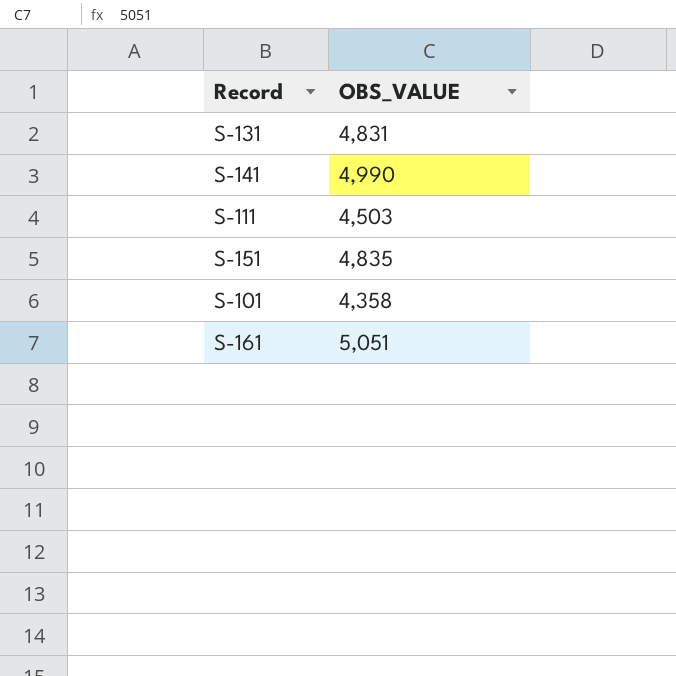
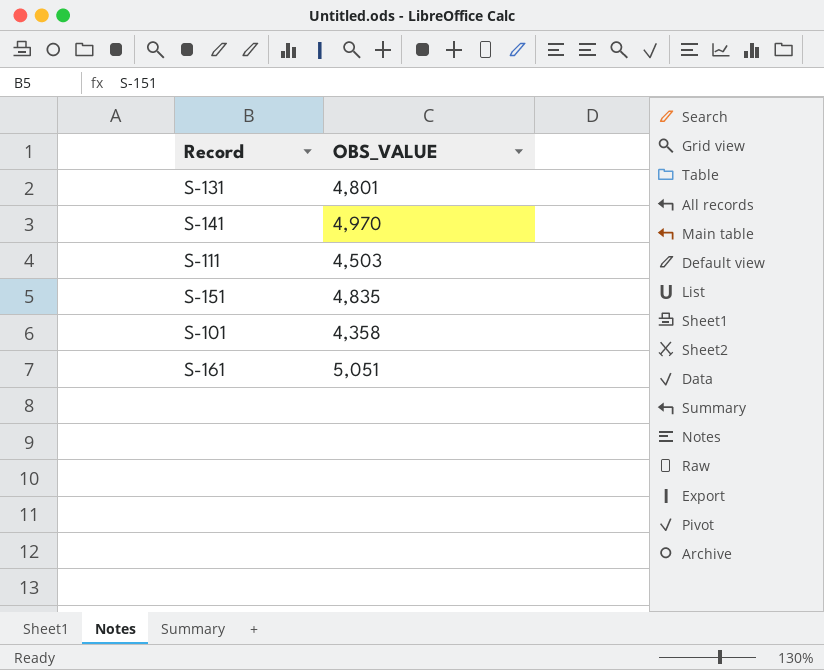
S-131 | OBS_VALUE: 4,831 -> 4,801
S-141 | OBS_VALUE: 4,990 -> 4,970

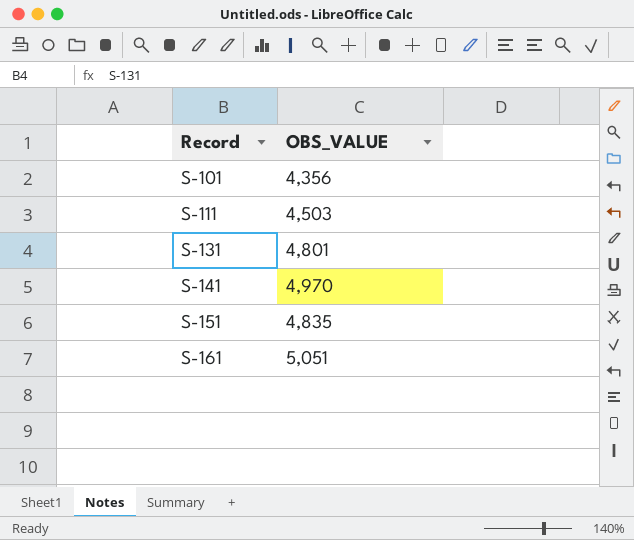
row order: none -> Record ascending
S-101 | OBS_VALUE: 4,358 -> 4,356

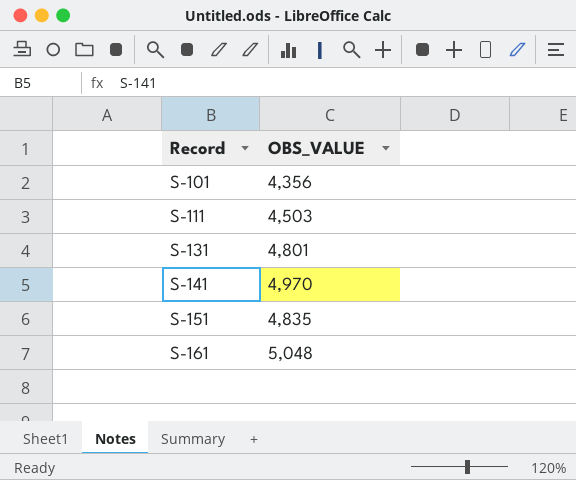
S-161 | OBS_VALUE: 5,051 -> 5,048

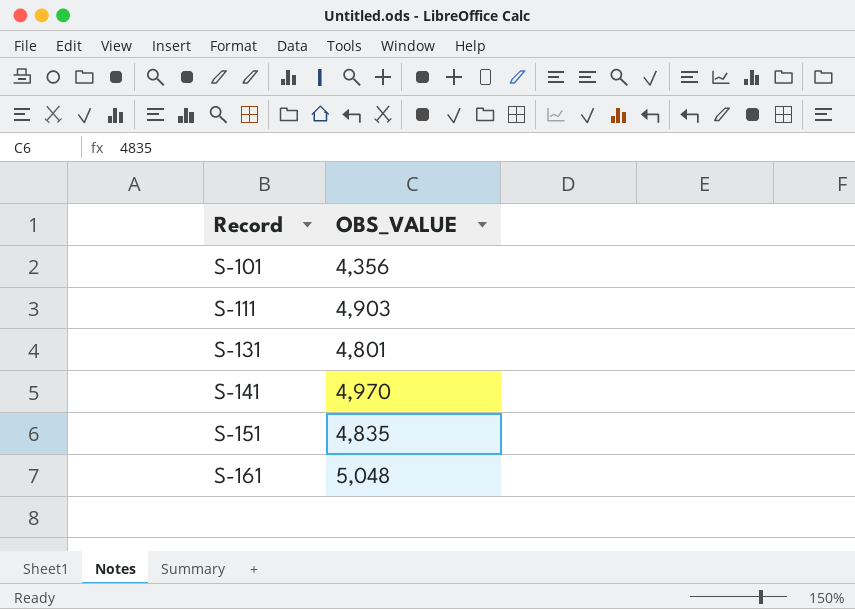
S-111 | OBS_VALUE: 4,503 -> 4,903

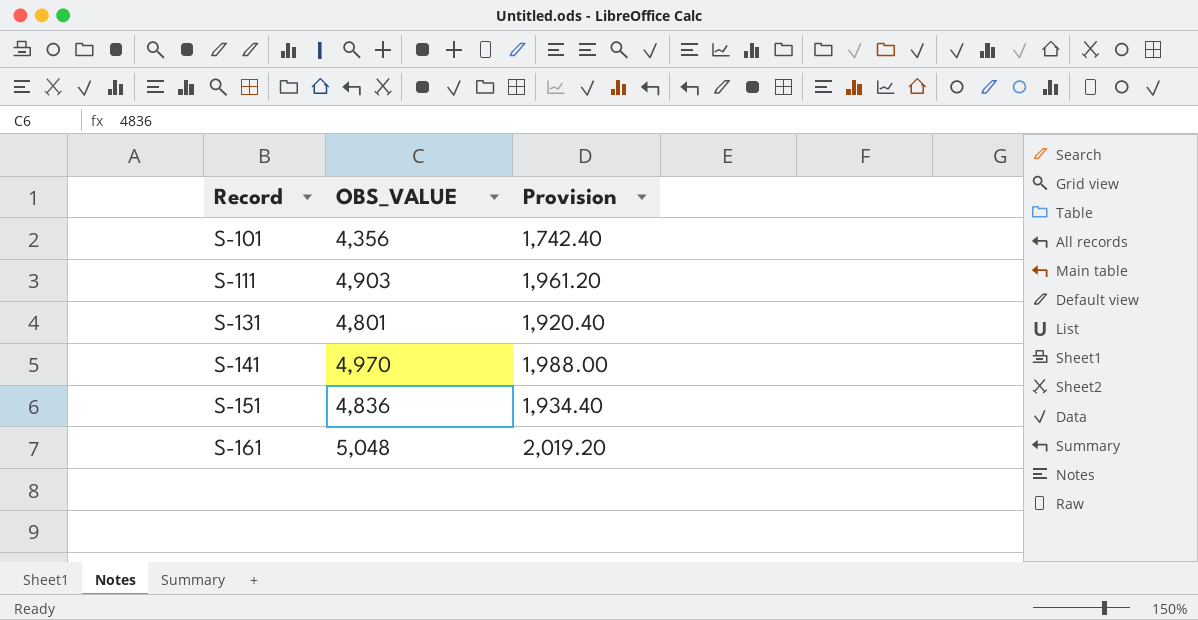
column Provision | formula: none -> [OBS_VALUE] * 0.4
S-151 | OBS_VALUE: 4,835 -> 4,836

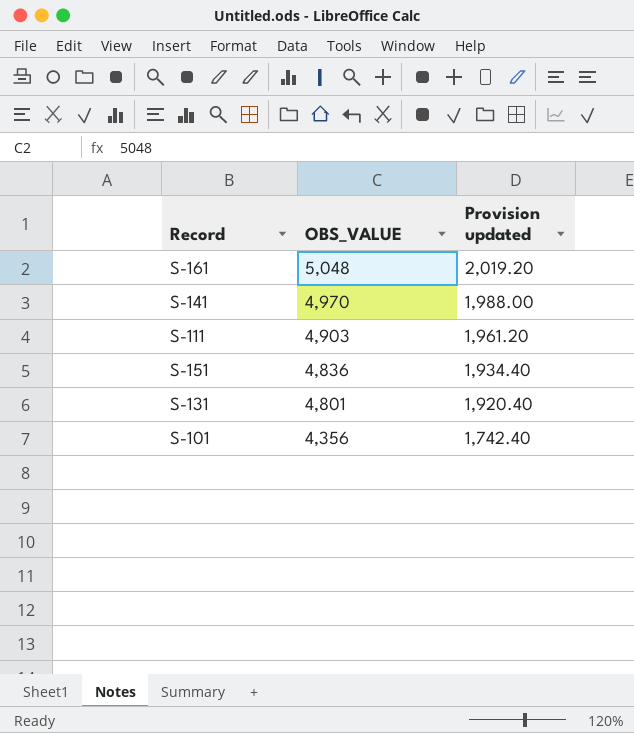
row order: Record ascending -> OBS_VALUE descending
column name: Provision -> Provision updated

